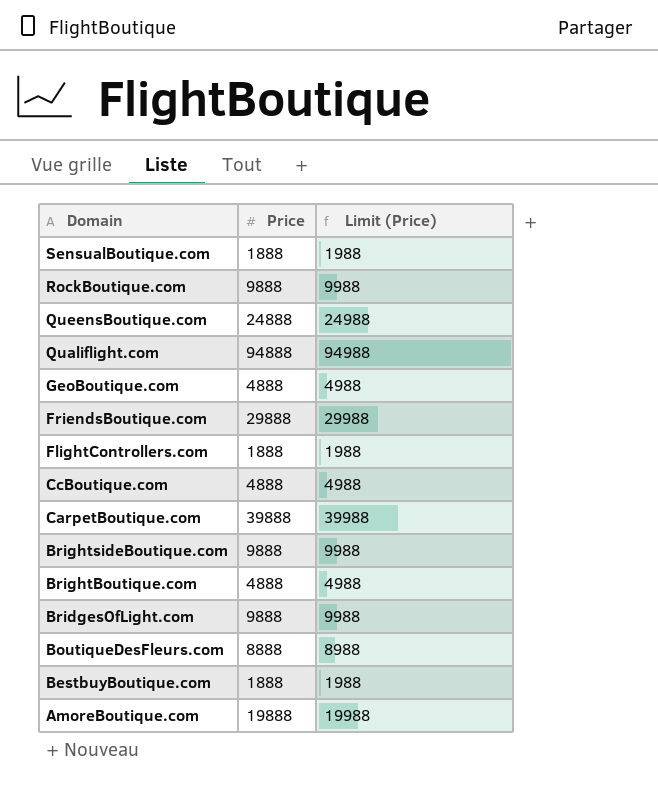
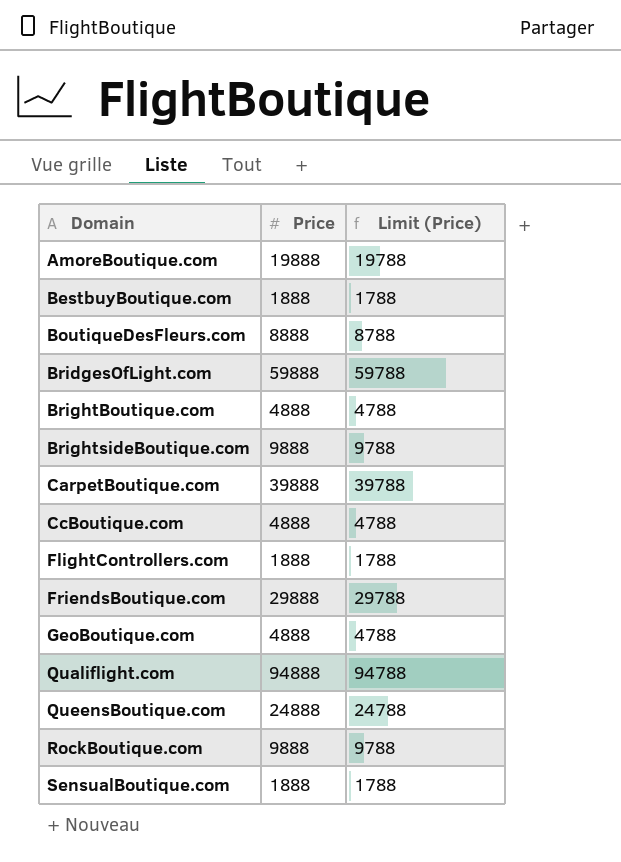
row order: Domain descending -> Domain ascending
column Limit (Price) | formula: [Price] + 100 -> [Price] - 100
BridgesOfLight.com | Price: 9888 -> 59888

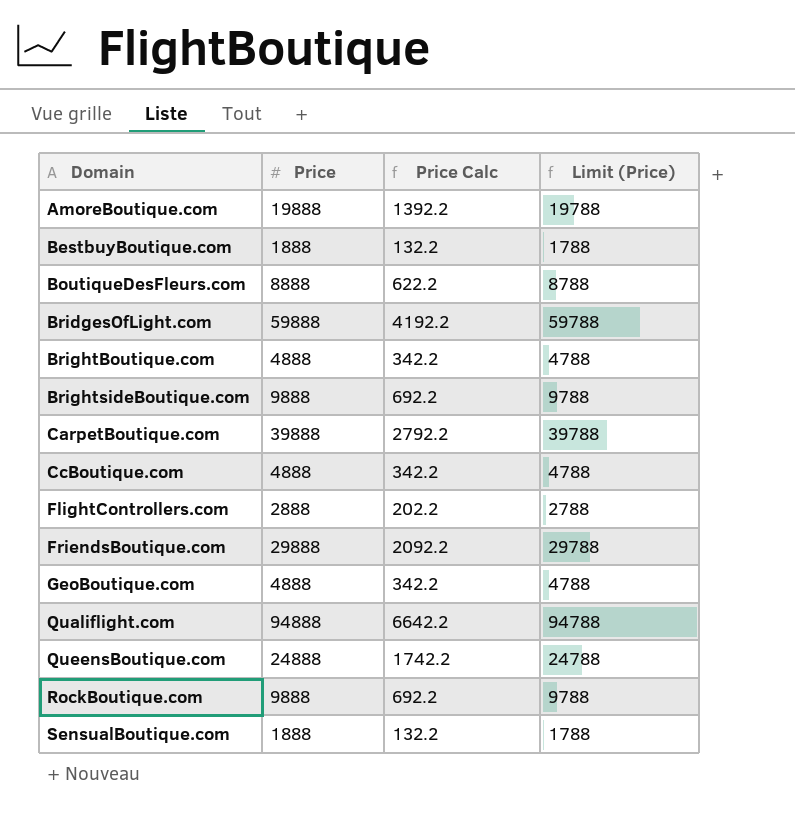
column Price Calc | formula: none -> [Price] * 0.07
FlightControllers.com | Price: 1888 -> 2888
FlightControllers.com | Limit (Price): 1788 -> 2788

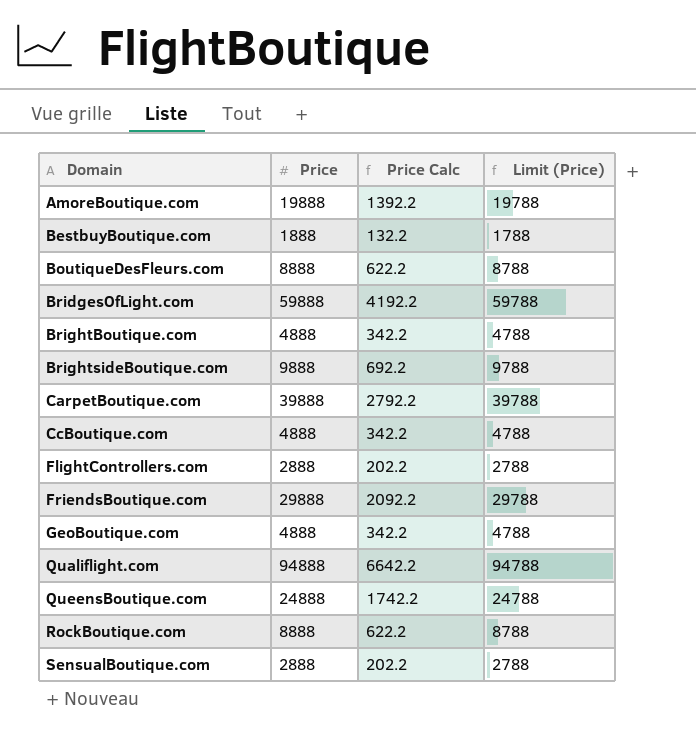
RockBoutique.com | Price: 9888 -> 8888
RockBoutique.com | Price Calc: 692.2 -> 622.2
RockBoutique.com | Limit (Price): 9788 -> 8788
SensualBoutique.com | Price: 1888 -> 2888
SensualBoutique.com | Price Calc: 132.2 -> 202.2
SensualBoutique.com | Limit (Price): 1788 -> 2788

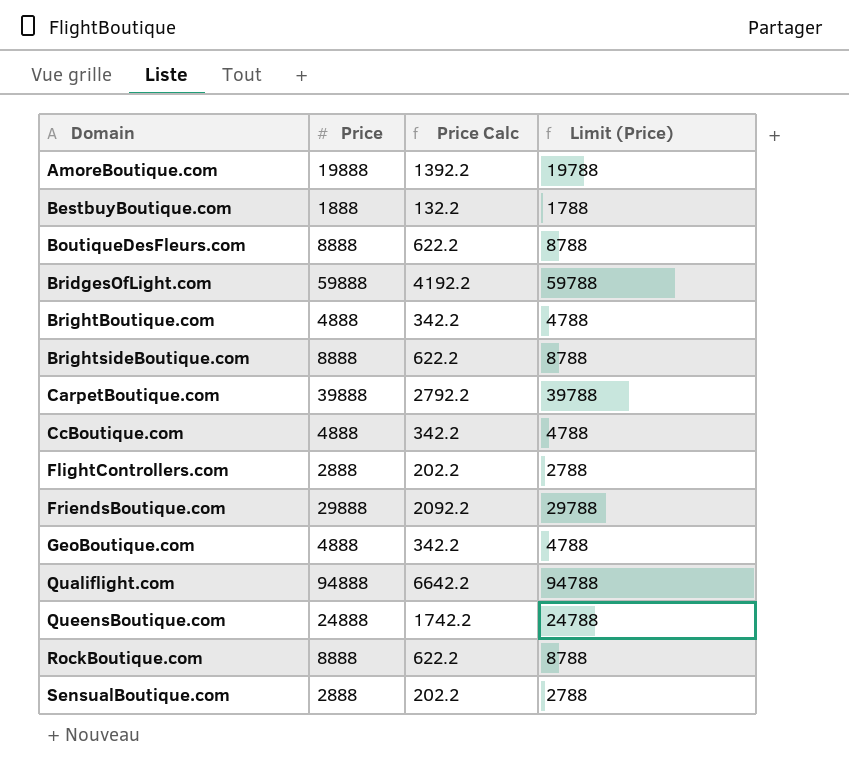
BrightsideBoutique.com | Price: 9888 -> 8888
BrightsideBoutique.com | Price Calc: 692.2 -> 622.2
BrightsideBoutique.com | Limit (Price): 9788 -> 8788

